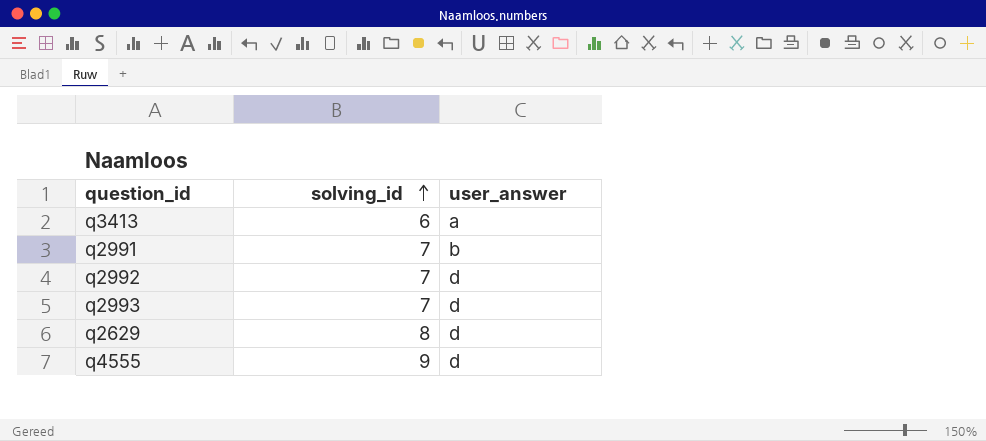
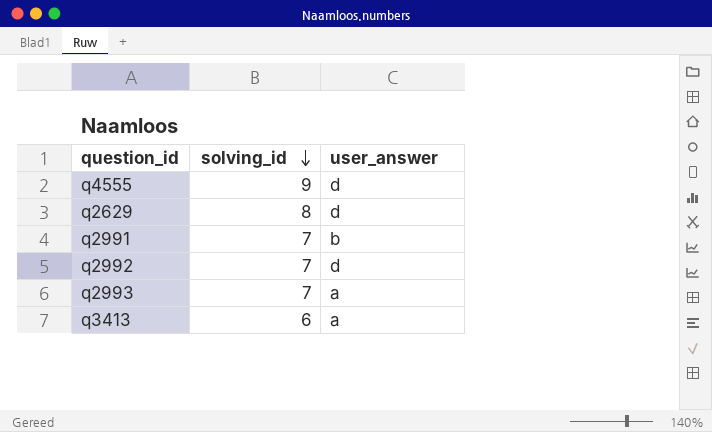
row order: solving_id ascending -> solving_id descending
q2993 | user_answer: d -> a

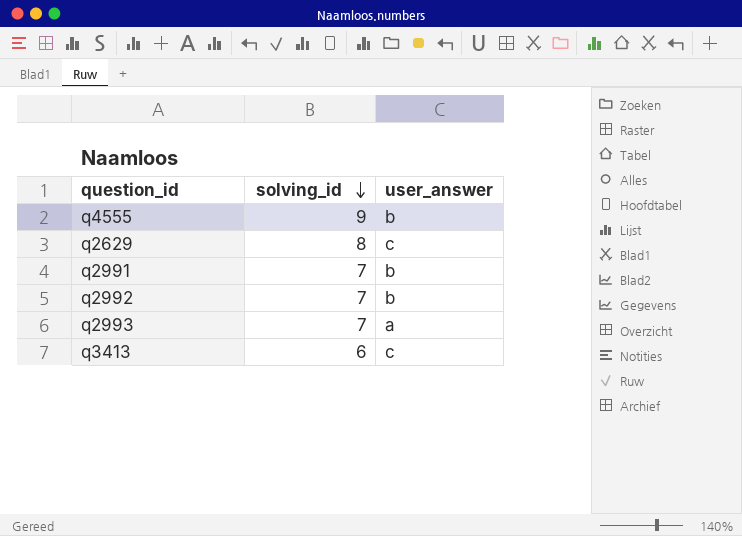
q4555 | user_answer: d -> b
q2629 | user_answer: d -> c
q2992 | user_answer: d -> b
q3413 | user_answer: a -> c

